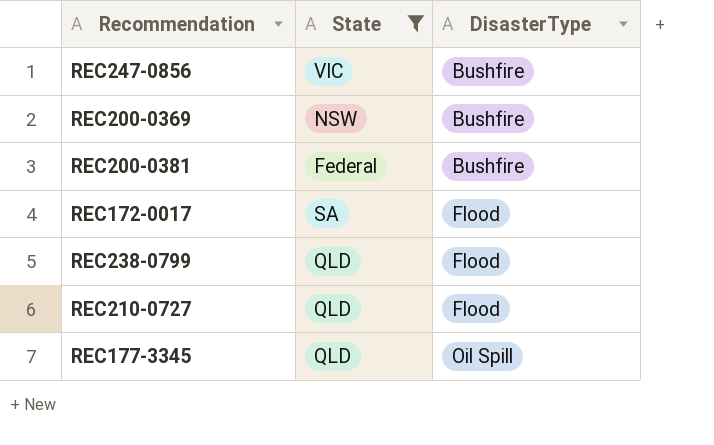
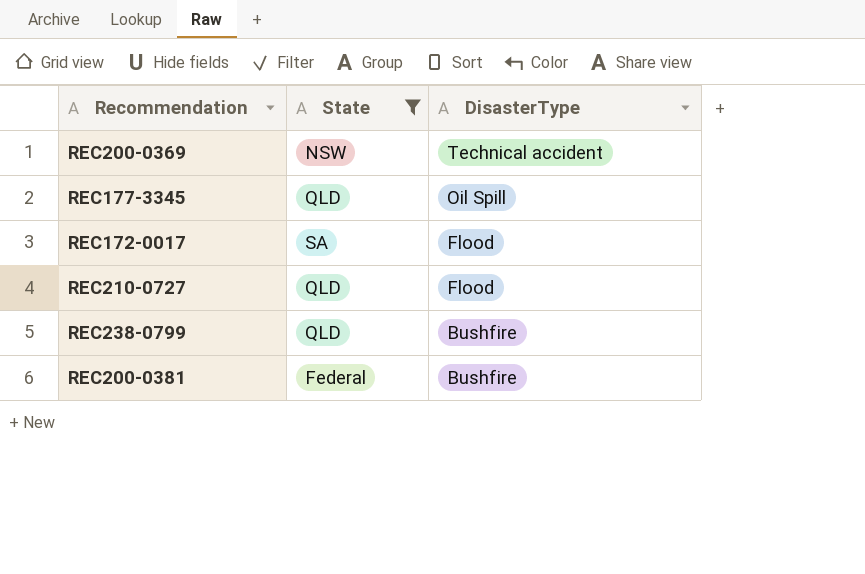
row order: DisasterType ascending -> DisasterType descending
row REC247-0856: VIC | Bushfire -> none
REC200-0369 | DisasterType: Bushfire -> Technical accident
REC238-0799 | DisasterType: Flood -> Bushfire

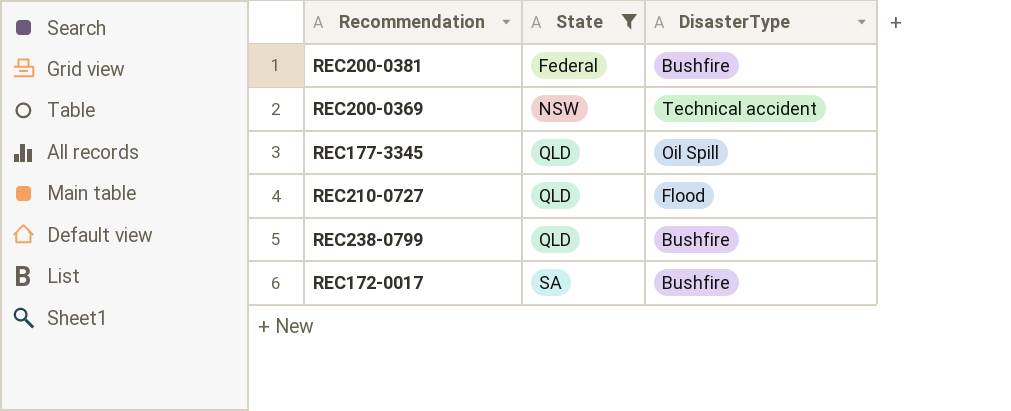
row order: DisasterType descending -> State ascending
REC172-0017 | DisasterType: Flood -> Bushfire

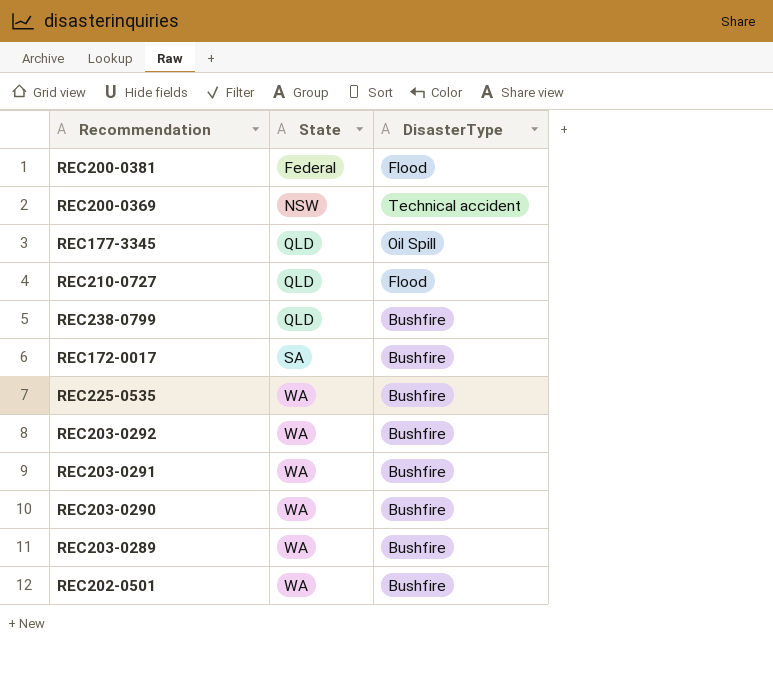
filter: State != WA -> none
REC200-0381 | DisasterType: Bushfire -> Flood

